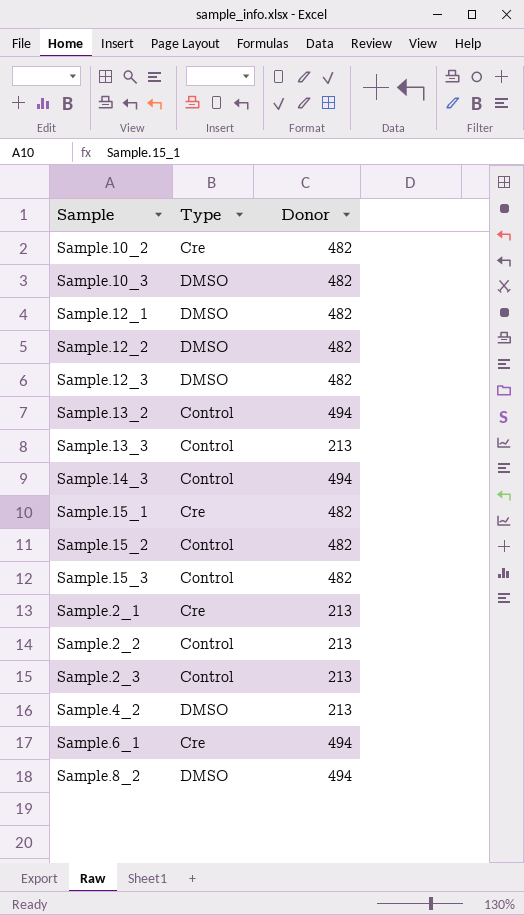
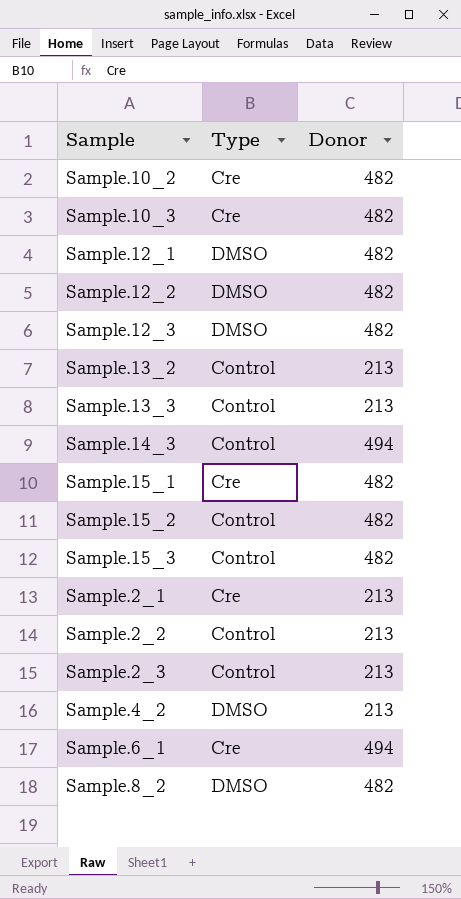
Sample.10_3 | Type: DMSO -> Cre
Sample.13_2 | Donor: 494 -> 213
Sample.8_2 | Donor: 494 -> 482

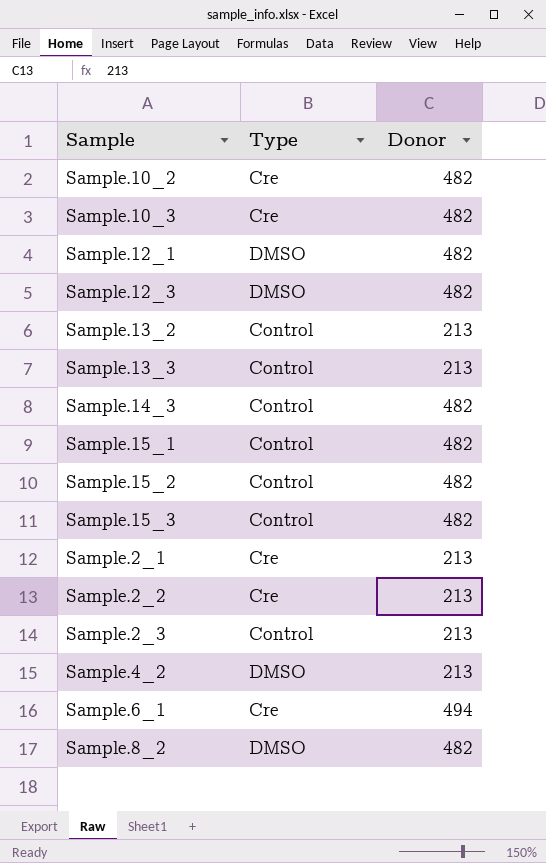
row Sample.12_2: DMSO | 482 -> none
Sample.14_3 | Donor: 494 -> 482
Sample.15_1 | Type: Cre -> Control
Sample.2_2 | Type: Control -> Cre

